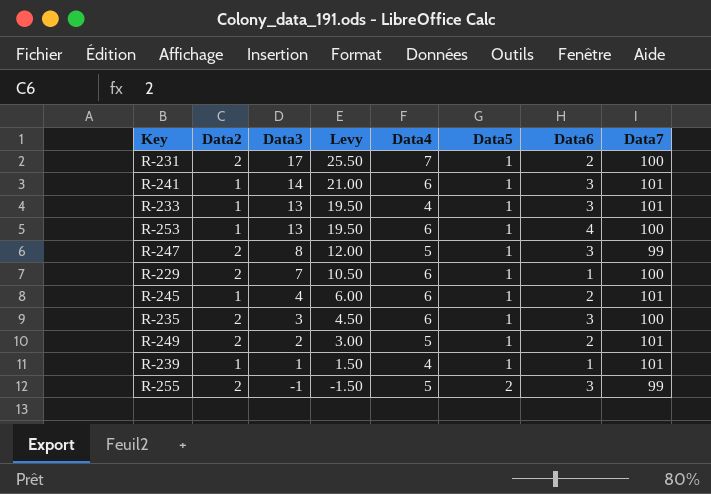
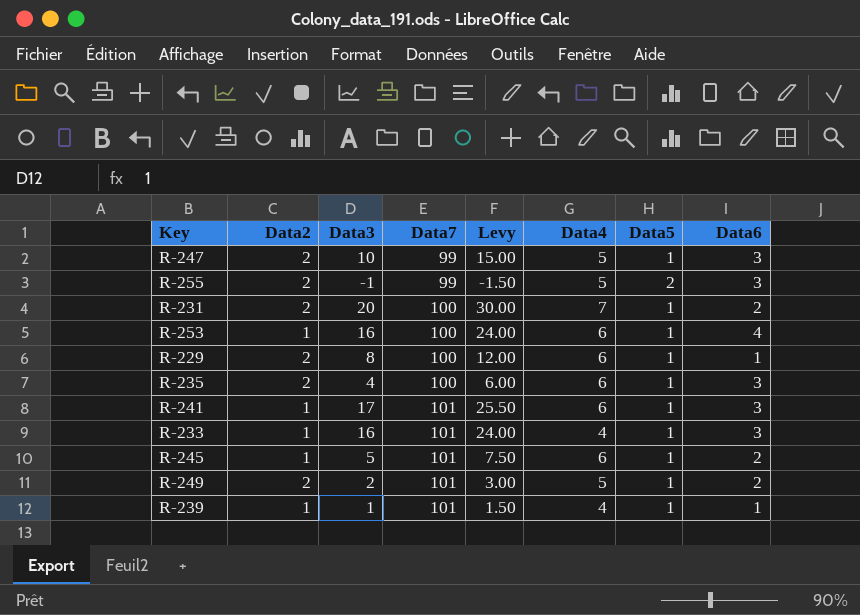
row order: Data3 descending -> Data7 ascending
column Data7 | position: 8 -> 4
R-247 | Data3: 8 -> 10
R-247 | Levy: 12.00 -> 15.00
R-231 | Data3: 17 -> 20
R-231 | Levy: 25.50 -> 30.00
R-253 | Data3: 13 -> 16
R-253 | Levy: 19.50 -> 24.00
R-229 | Data3: 7 -> 8
R-229 | Levy: 10.50 -> 12.00
R-235 | Data3: 3 -> 4
R-235 | Levy: 4.50 -> 6.00
R-241 | Data3: 14 -> 17
R-241 | Levy: 21.00 -> 25.50
R-233 | Data3: 13 -> 16
R-233 | Levy: 19.50 -> 24.00
R-245 | Data3: 4 -> 5
R-245 | Levy: 6.00 -> 7.50

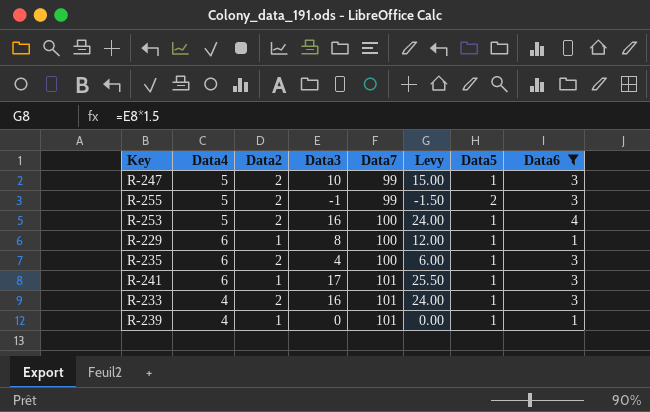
filter: none -> Data6 != 2
column Data4 | position: 6 -> 2
R-253 | Data4: 6 -> 5
R-253 | Data2: 1 -> 2
R-229 | Data2: 2 -> 1
R-233 | Data2: 1 -> 2
R-239 | Data3: 1 -> 0
R-239 | Levy: 1.50 -> 0.00

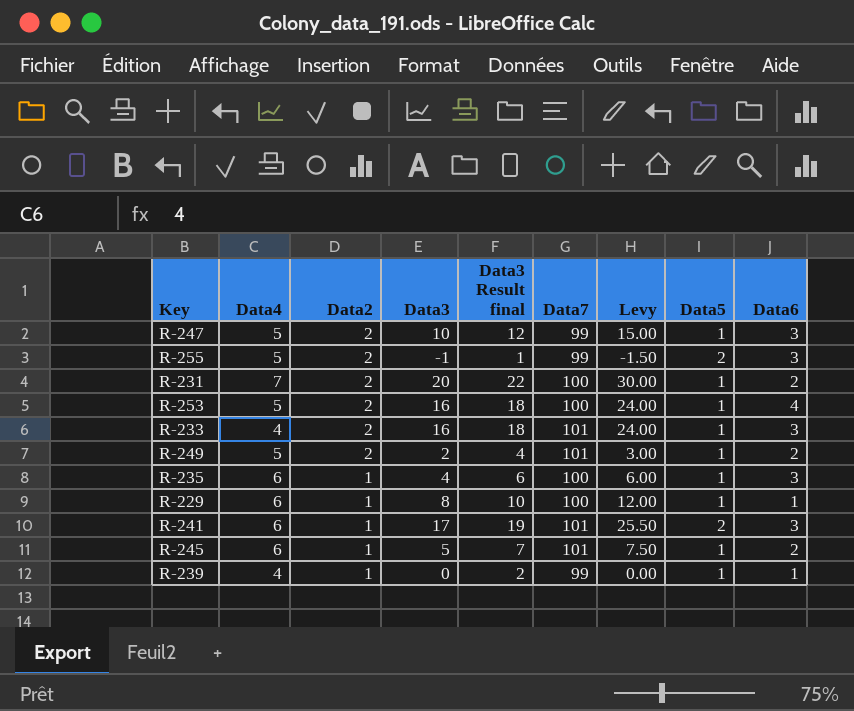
filter: Data6 != 2 -> none
row order: Data7 ascending -> Data2 descending
column Data3 Result final | formula: none -> [Data3] + 2
R-235 | Data2: 2 -> 1
R-241 | Data5: 1 -> 2
R-239 | Data7: 101 -> 99

